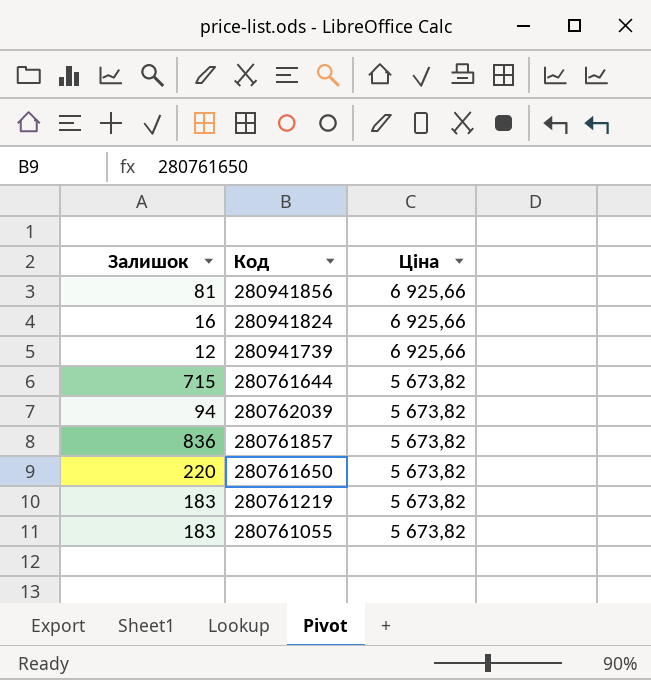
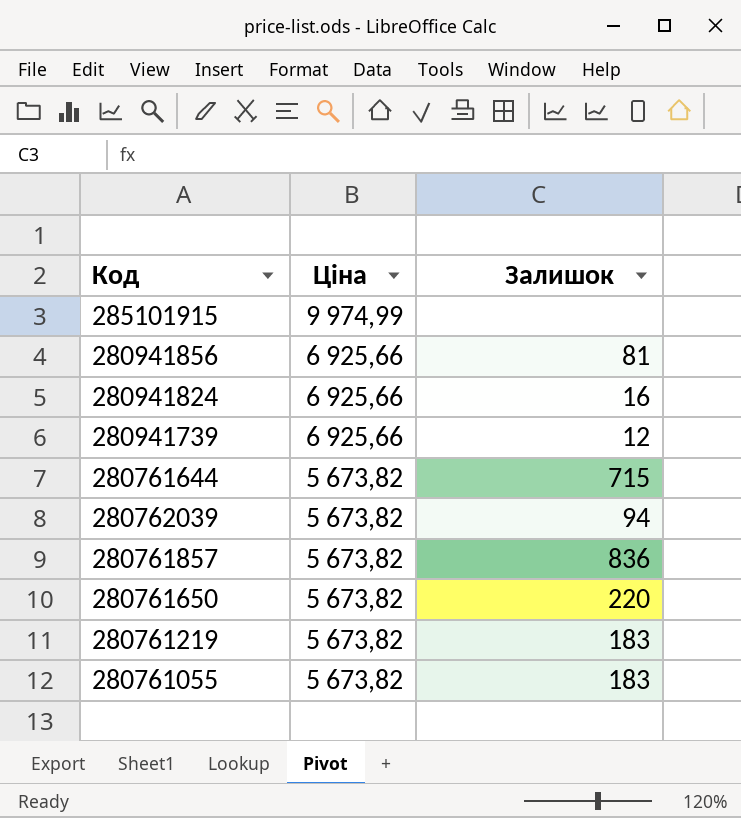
column Залишок | position: 1 -> 3
row 285101915: none -> 9 974,99 | none

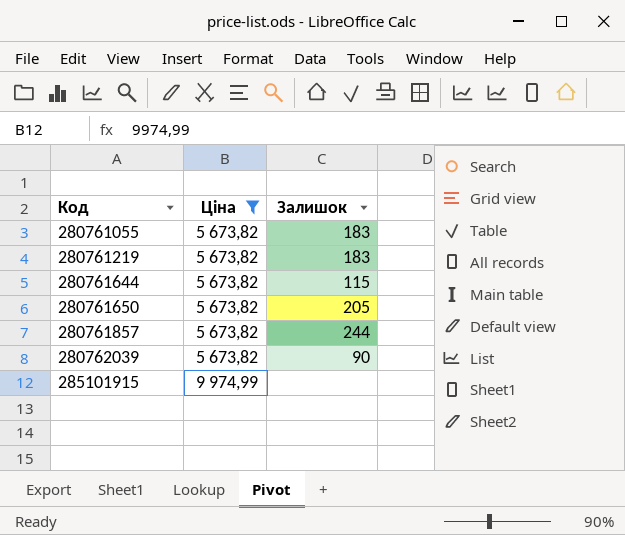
filter: none -> Ціна != 6 925,66
row order: Ціна descending -> Код ascending
280761644 | Залишок: 715 -> 115
280761650 | Залишок: 220 -> 205
280761857 | Залишок: 836 -> 244
280762039 | Залишок: 94 -> 90

